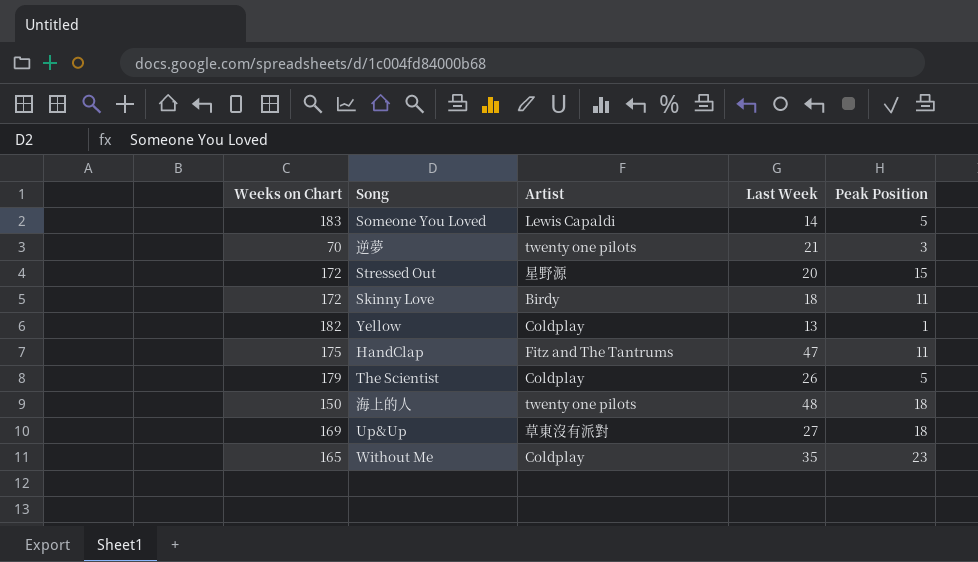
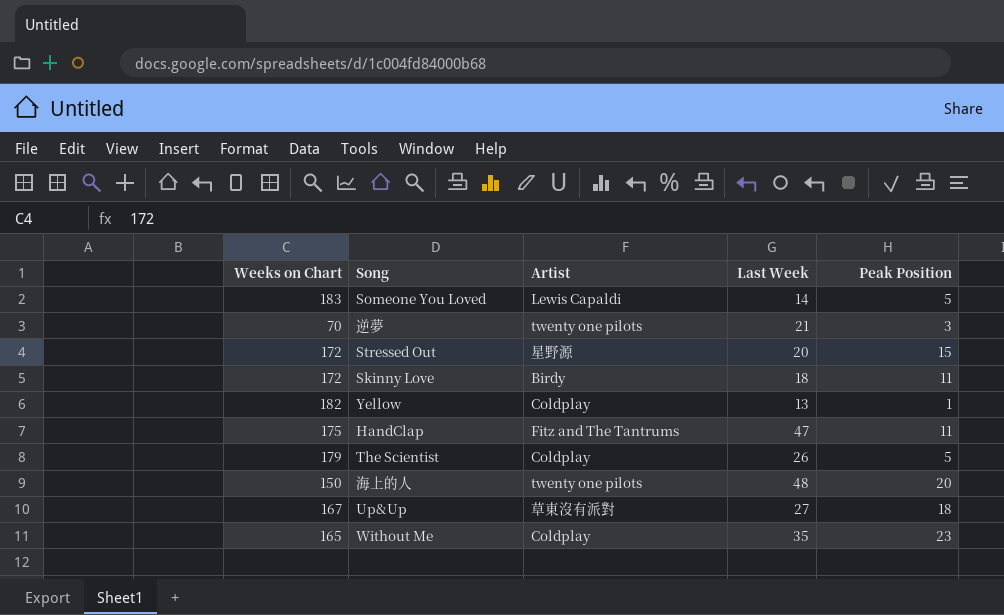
海上的人 | Peak Position: 18 -> 20
Up&Up | Weeks on Chart: 169 -> 167

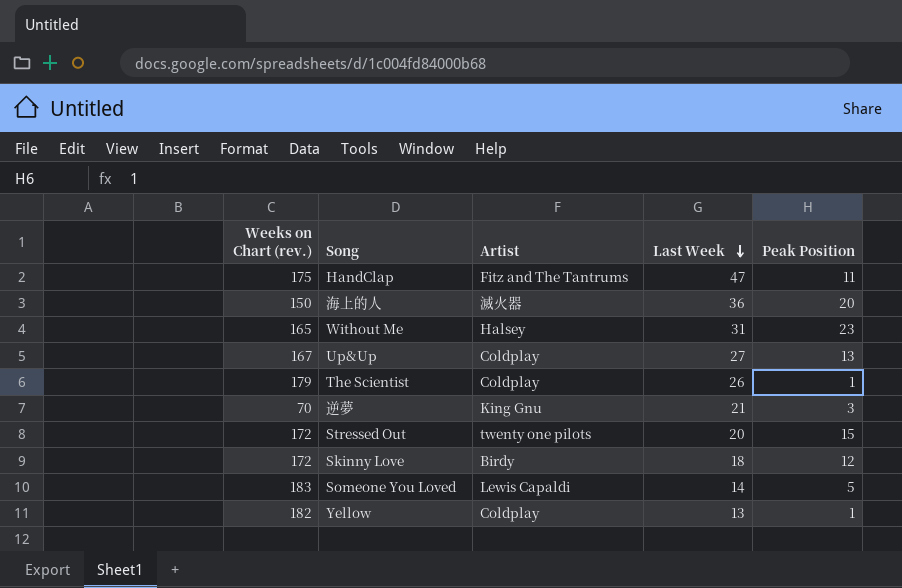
row order: none -> Last Week descending
column name: Weeks on Chart -> Weeks on Chart (rev.)
海上的人 | Artist: twenty one pilots -> 滅火器
海上的人 | Last Week: 48 -> 36
Without Me | Artist: Coldplay -> Halsey
Without Me | Last Week: 35 -> 31
Up&Up | Artist: 草東沒有派對 -> Coldplay
Up&Up | Peak Position: 18 -> 13
The Scientist | Peak Position: 5 -> 1
逆夢 | Artist: twenty one pilots -> King Gnu
Stressed Out | Artist: 星野源 -> twenty one pilots
Skinny Love | Peak Position: 11 -> 12

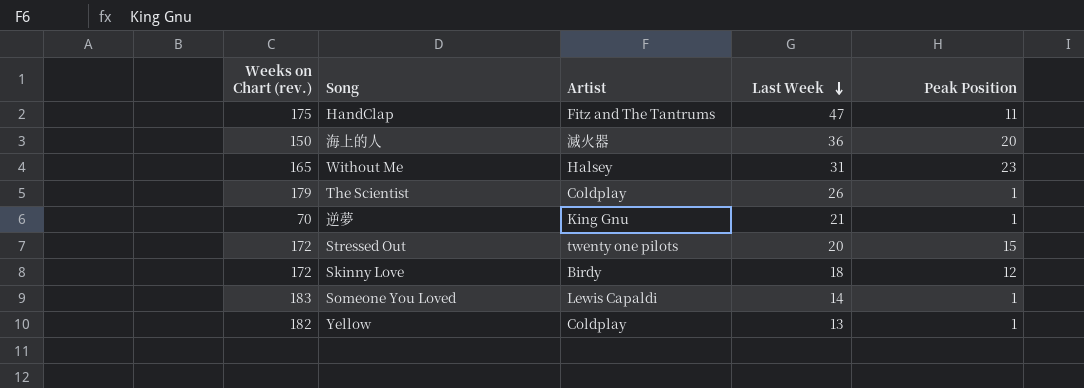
row Up&Up: 167 | Coldplay | 27 | 13 -> none
逆夢 | Peak Position: 3 -> 1
Someone You Loved | Peak Position: 5 -> 1

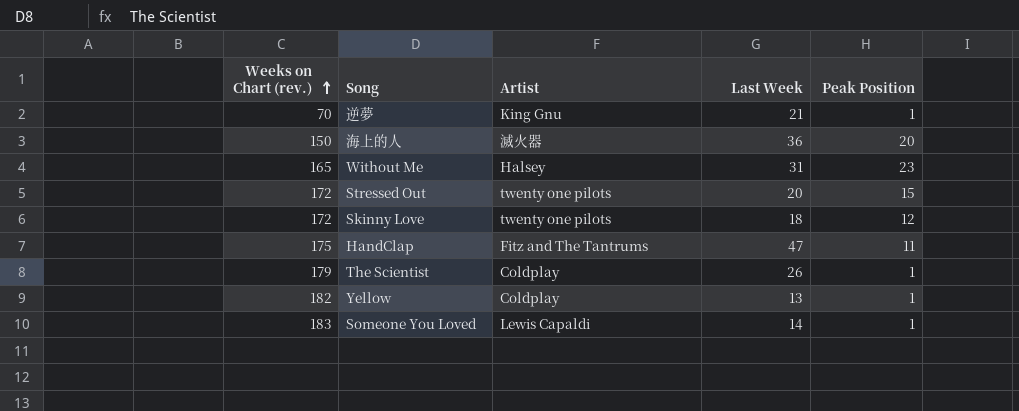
row order: Last Week descending -> Weeks on Chart (rev.) ascending
Skinny Love | Artist: Birdy -> twenty one pilots

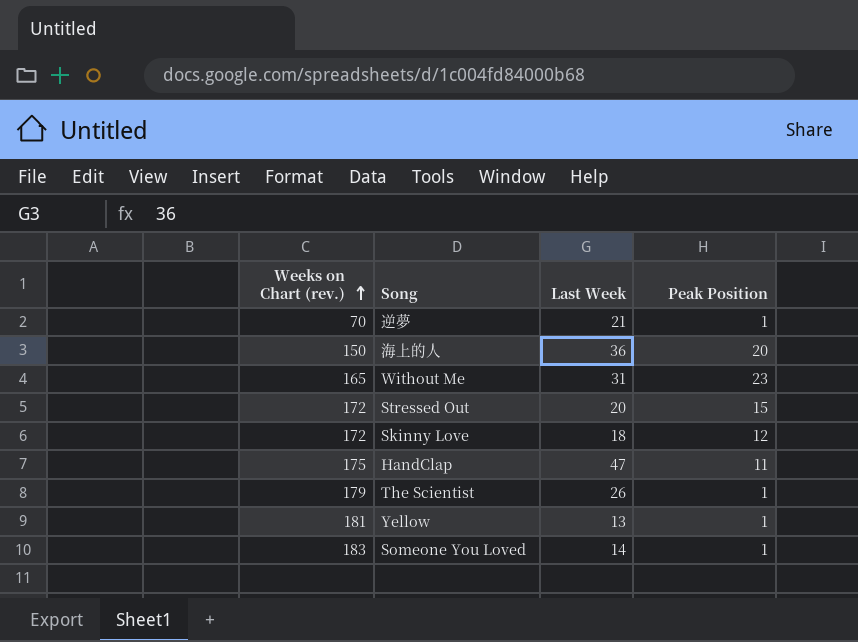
column Artist | position: 3 -> none
Yellow | Weeks on Chart (rev.): 182 -> 181

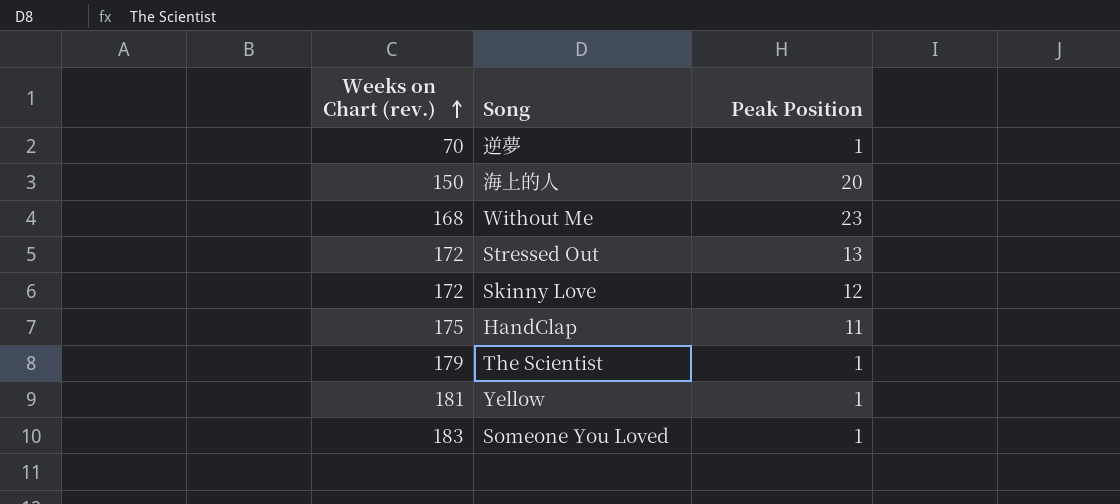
column Last Week | position: 3 -> none
Without Me | Weeks on Chart (rev.): 165 -> 168
Stressed Out | Peak Position: 15 -> 13

